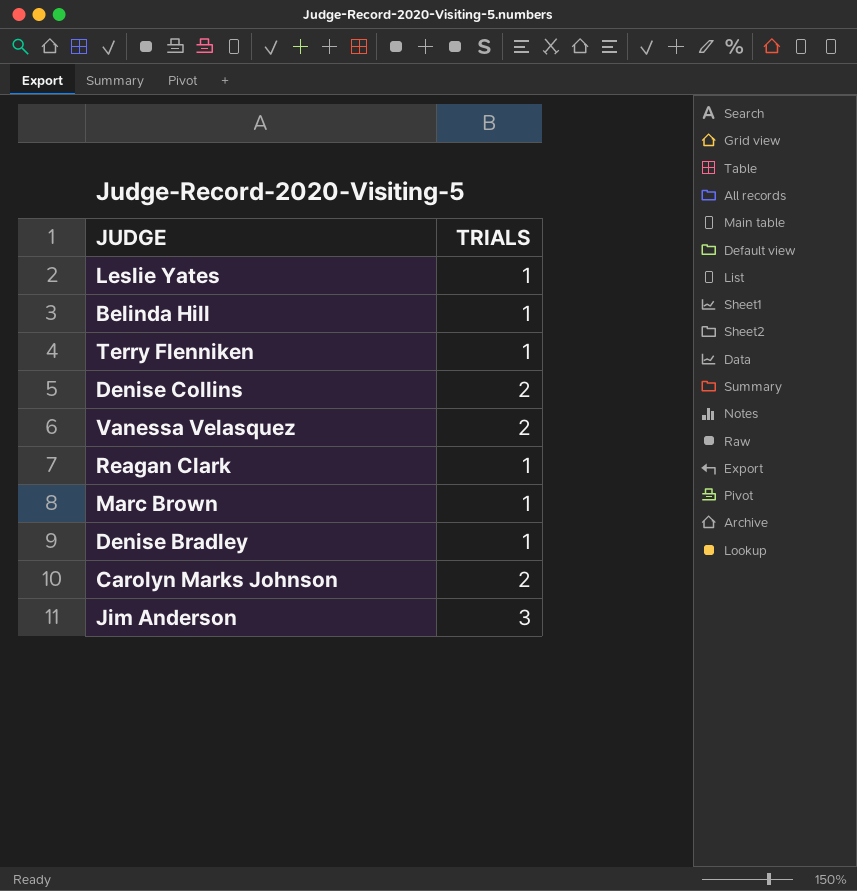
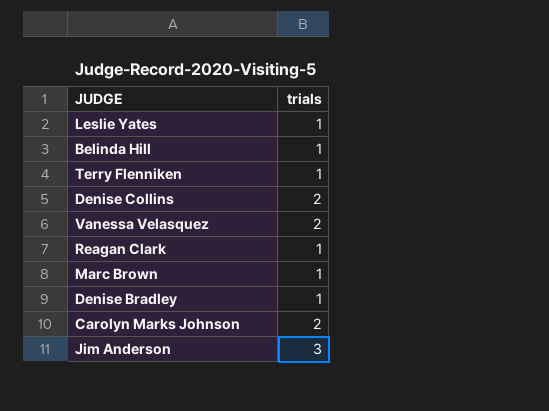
column name: TRIALS -> trials

